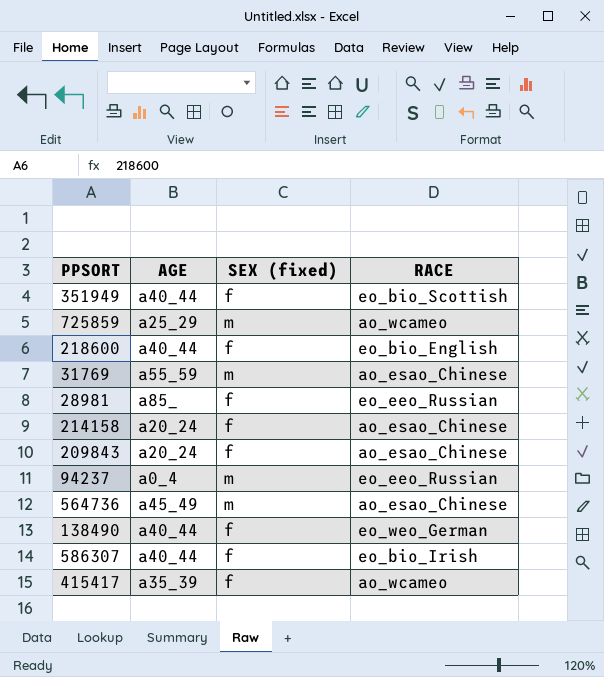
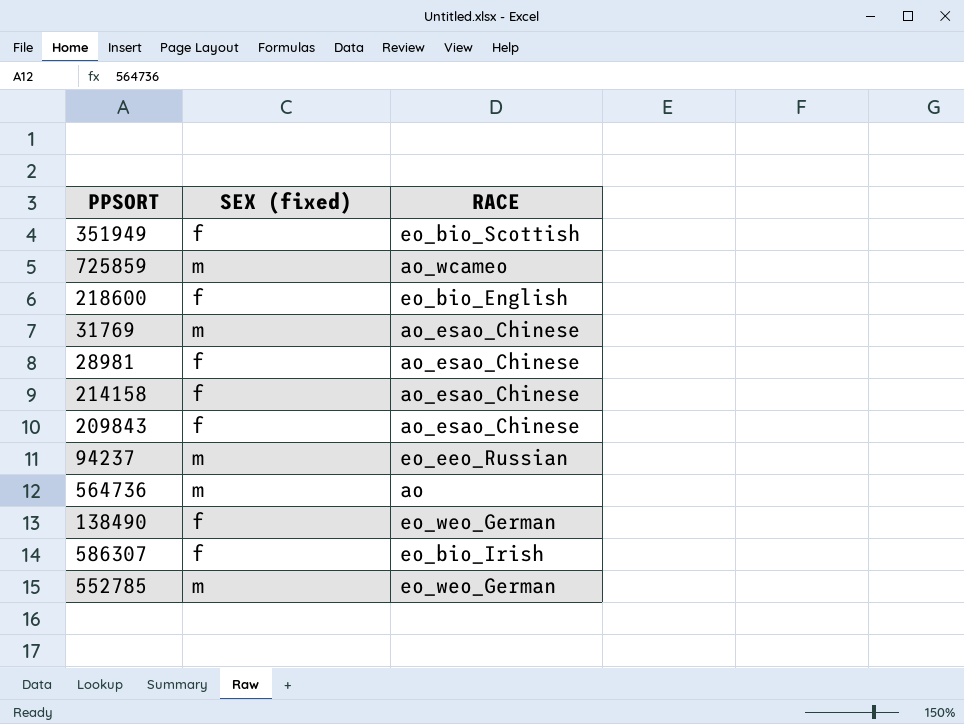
column AGE | position: 2 -> none
row 415417: a35_39 | f | ao_wcameo -> none
28981 | RACE: eo_eeo_Russian -> ao_esao_Chinese
564736 | RACE: ao_esao_Chinese -> ao
row 552785: none -> m | eo_weo_German

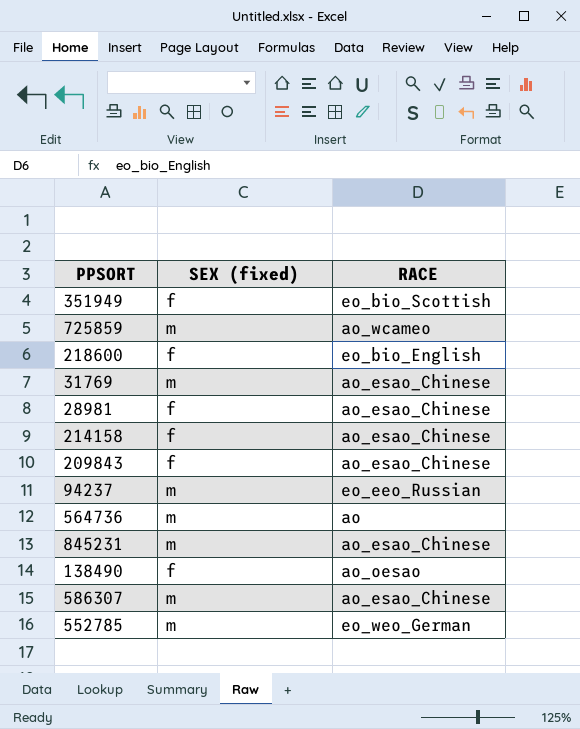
row 845231: none -> m | ao_esao_Chinese
138490 | RACE: eo_weo_German -> ao_oesao
586307 | SEX (fixed): f -> m
586307 | RACE: eo_bio_Irish -> ao_esao_Chinese

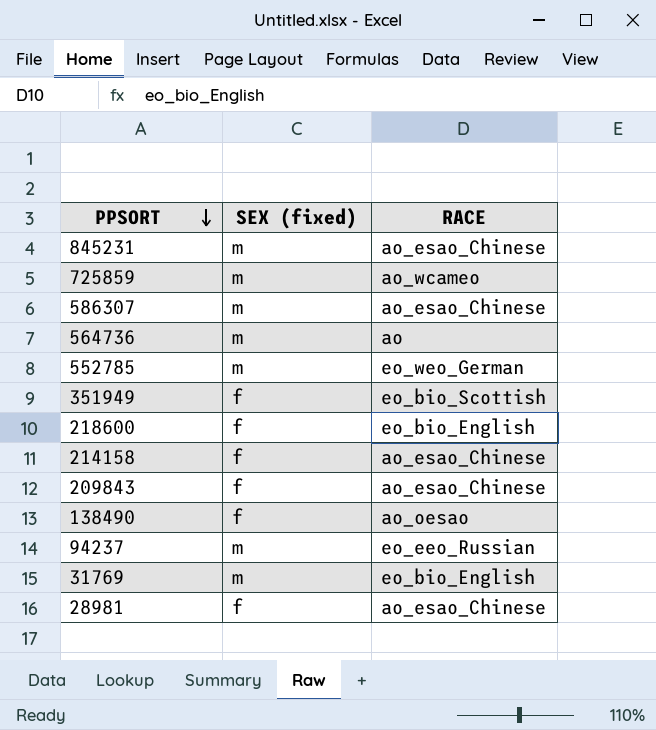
row order: none -> PPSORT descending
31769 | RACE: ao_esao_Chinese -> eo_bio_English

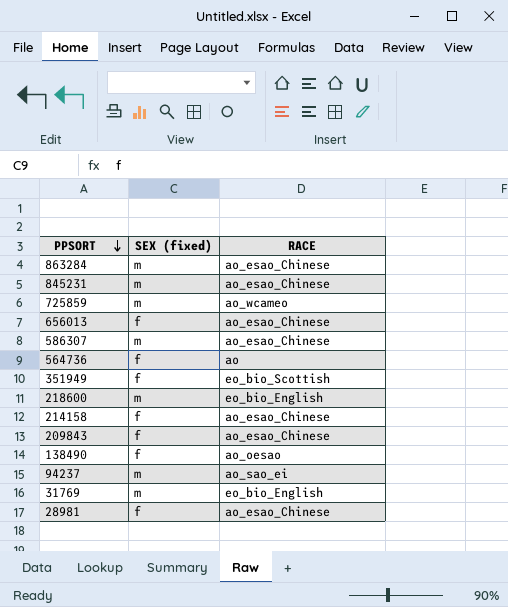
row 552785: m | eo_weo_German -> none
row 863284: none -> m | ao_esao_Chinese
row 656013: none -> f | ao_esao_Chinese
564736 | SEX (fixed): m -> f
218600 | SEX (fixed): f -> m
94237 | RACE: eo_eeo_Russian -> ao_sao_ei

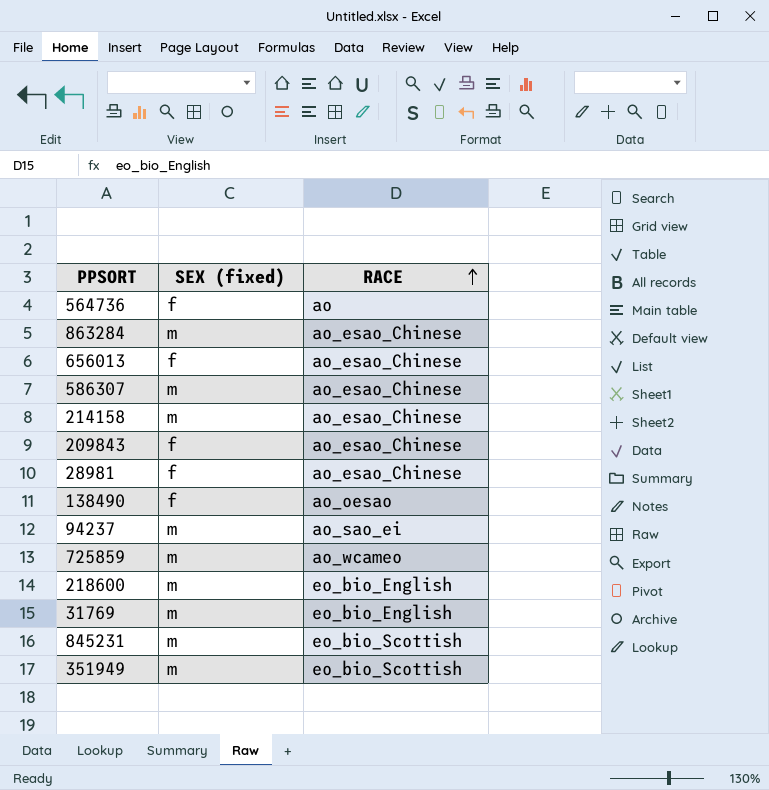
row order: PPSORT descending -> RACE ascending
214158 | SEX (fixed): f -> m
845231 | RACE: ao_esao_Chinese -> eo_bio_Scottish
351949 | SEX (fixed): f -> m

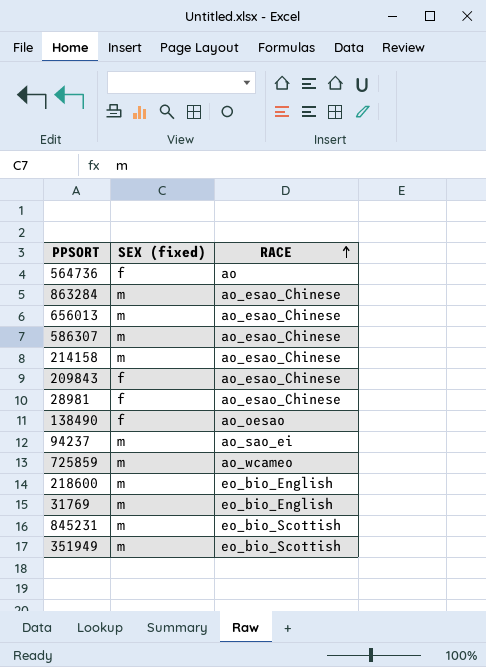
656013 | SEX (fixed): f -> m

